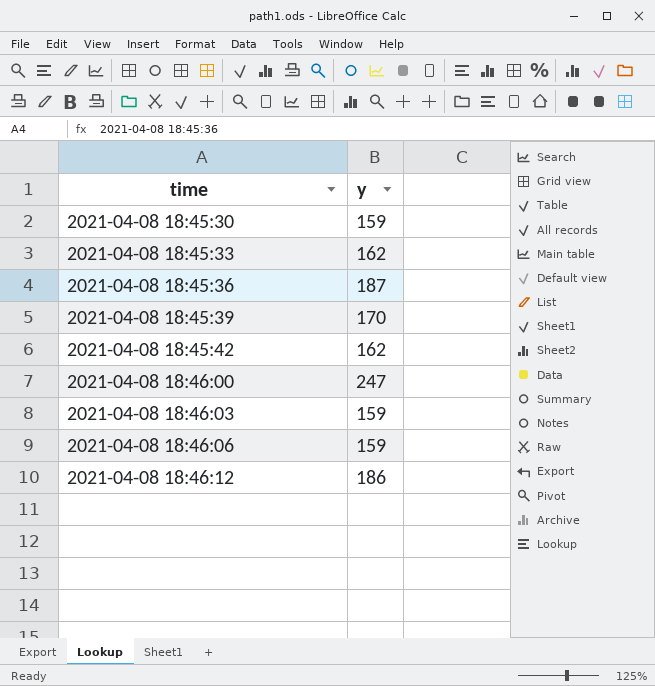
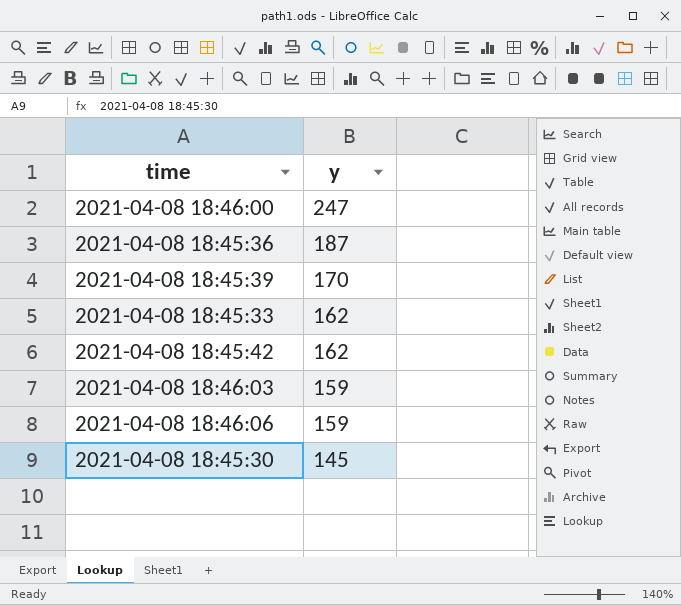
row order: time ascending -> y descending
row 2021-04-08 18:46:12: 186 -> none
2021-04-08 18:45:30 | y: 159 -> 145

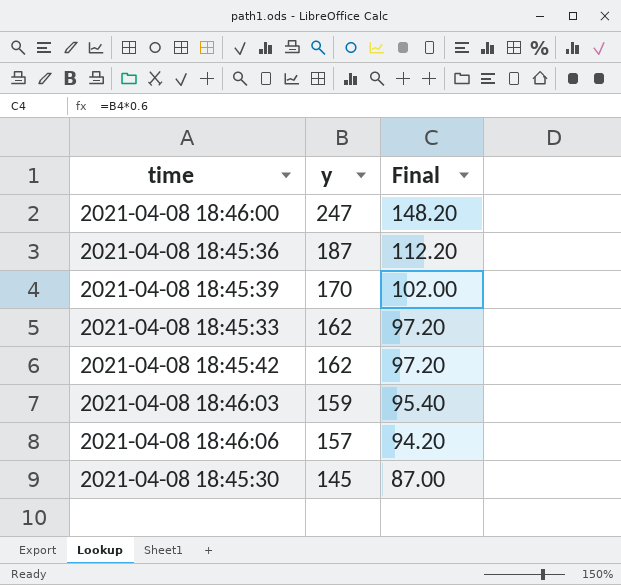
column Final | formula: none -> [y] * 0.6
2021-04-08 18:46:06 | y: 159 -> 157

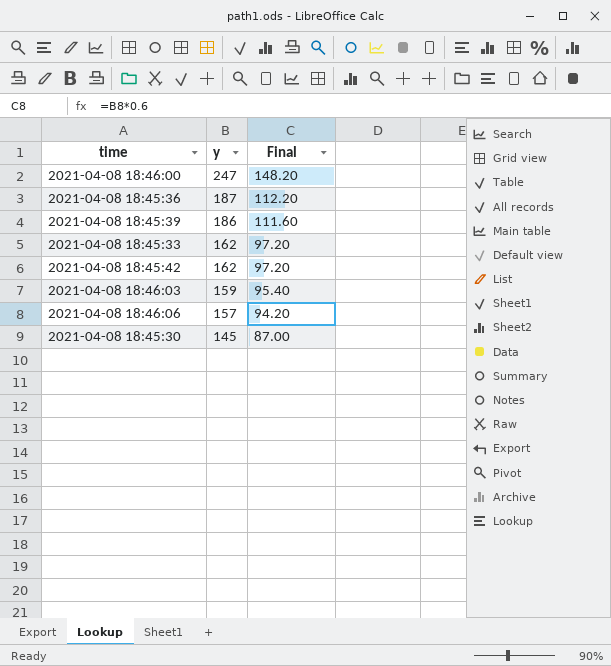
2021-04-08 18:45:39 | y: 170 -> 186
2021-04-08 18:45:39 | Final: 102.00 -> 111.60

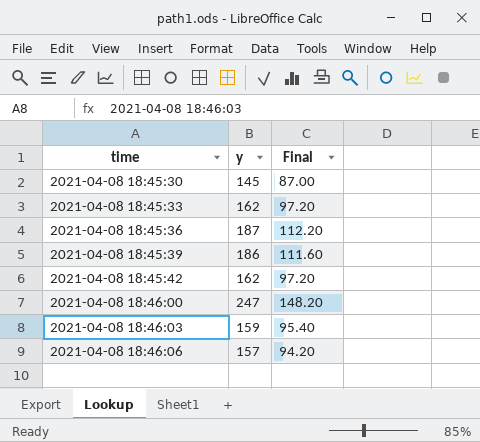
row order: y descending -> time ascending

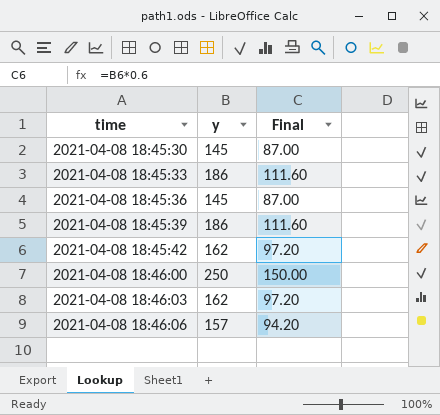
2021-04-08 18:45:33 | y: 162 -> 186
2021-04-08 18:45:33 | Final: 97.20 -> 111.60
2021-04-08 18:45:36 | y: 187 -> 145
2021-04-08 18:45:36 | Final: 112.20 -> 87.00
2021-04-08 18:46:00 | y: 247 -> 250
2021-04-08 18:46:00 | Final: 148.20 -> 150.00
2021-04-08 18:46:03 | y: 159 -> 162
2021-04-08 18:46:03 | Final: 95.40 -> 97.20

